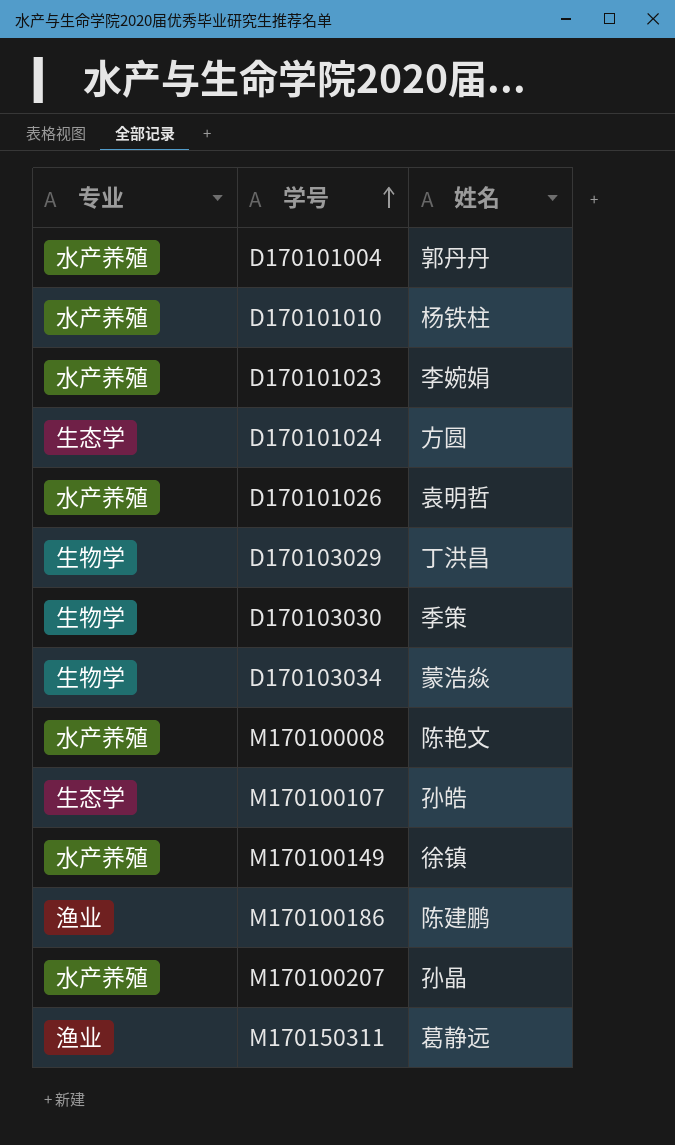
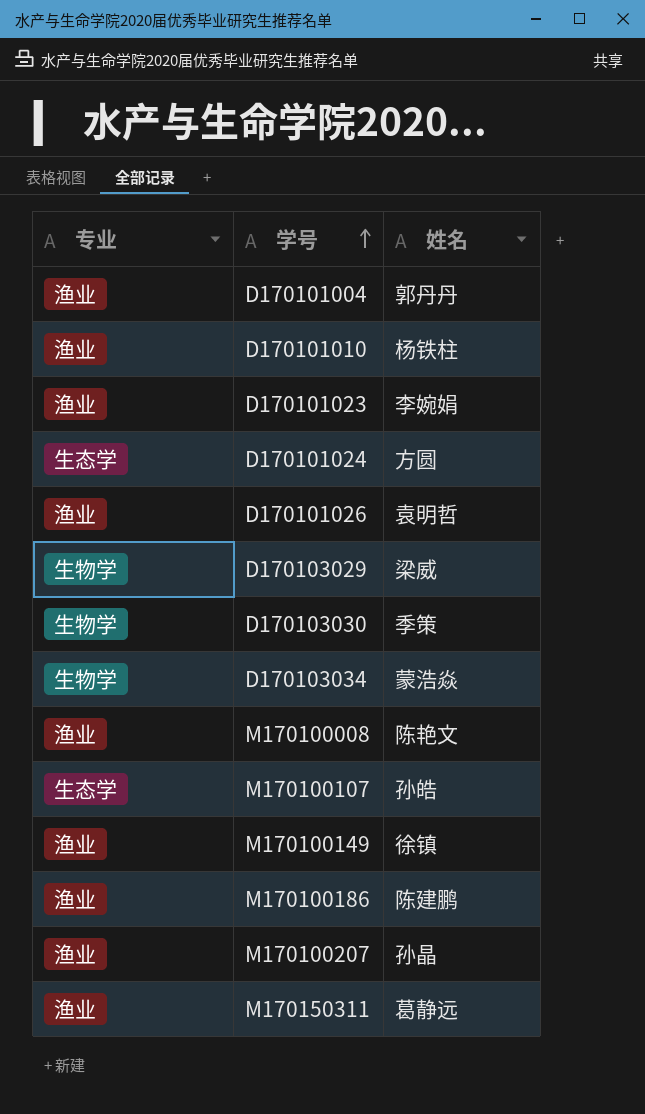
D170101004 | 专业: 水产养殖 -> 渔业
D170101010 | 专业: 水产养殖 -> 渔业
D170101023 | 专业: 水产养殖 -> 渔业
D170101026 | 专业: 水产养殖 -> 渔业
D170103029 | 姓名: 丁洪昌 -> 梁威
M170100008 | 专业: 水产养殖 -> 渔业
M170100149 | 专业: 水产养殖 -> 渔业
M170100207 | 专业: 水产养殖 -> 渔业

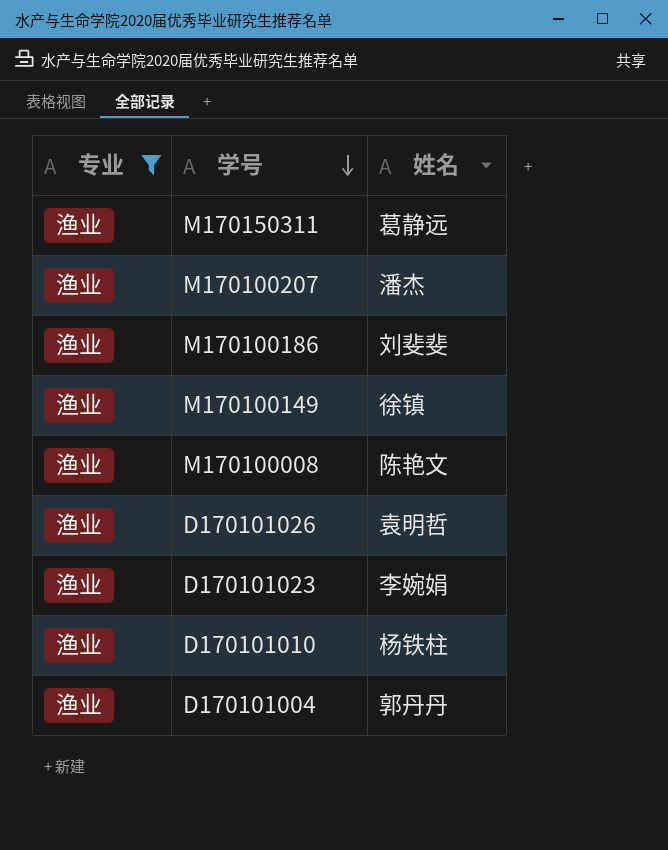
filter: none -> 专业 = 渔业
row order: 学号 ascending -> 学号 descending
M170100207 | 姓名: 孙晶 -> 潘杰
M170100186 | 姓名: 陈建鹏 -> 刘斐斐

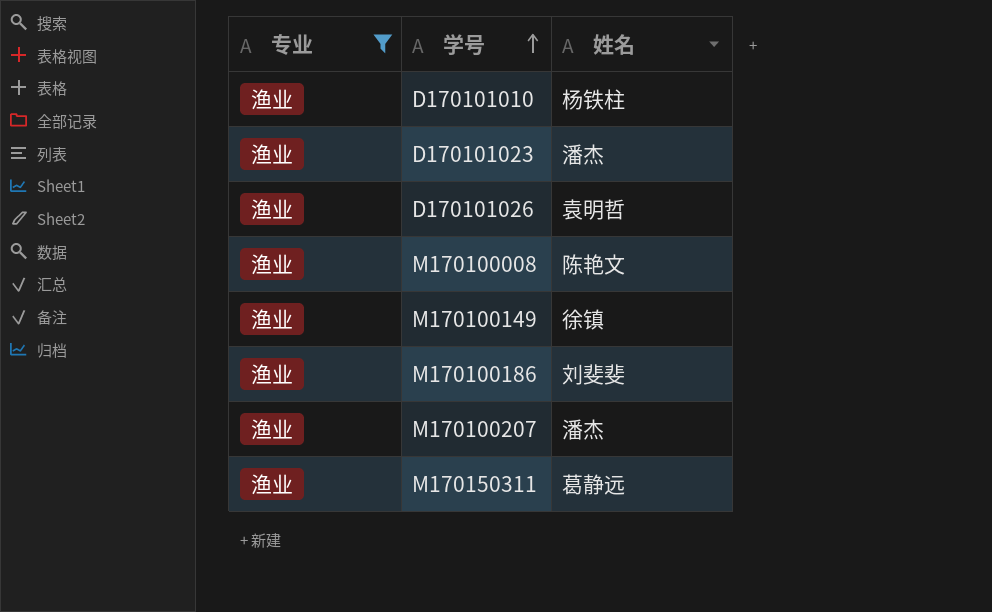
row order: 学号 descending -> 学号 ascending
row D170101004: 渔业 | 郭丹丹 -> none
D170101023 | 姓名: 李婉娟 -> 潘杰

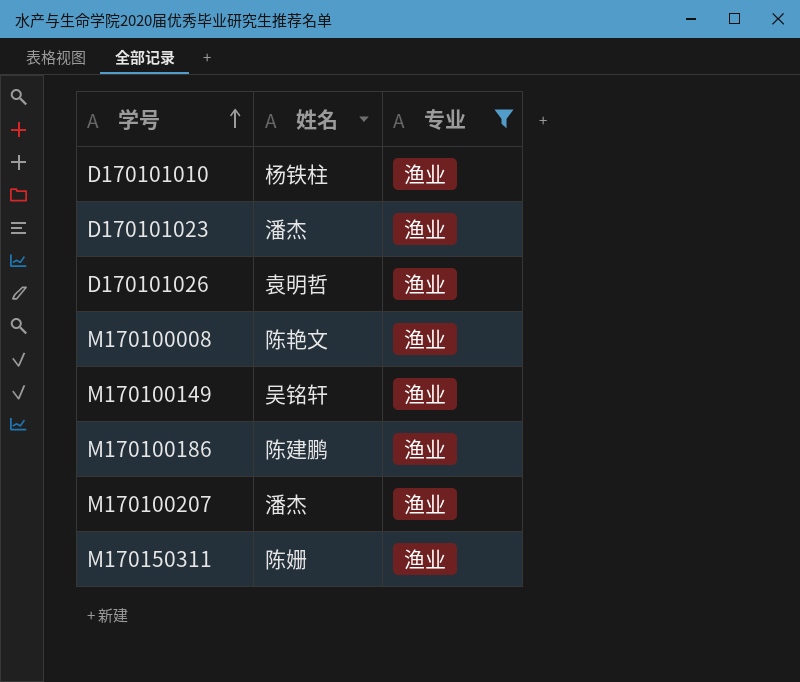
column 专业 | position: 1 -> 3
M170100149 | 姓名: 徐镇 -> 吴铭轩
M170100186 | 姓名: 刘斐斐 -> 陈建鹏
M170150311 | 姓名: 葛静远 -> 陈姗

